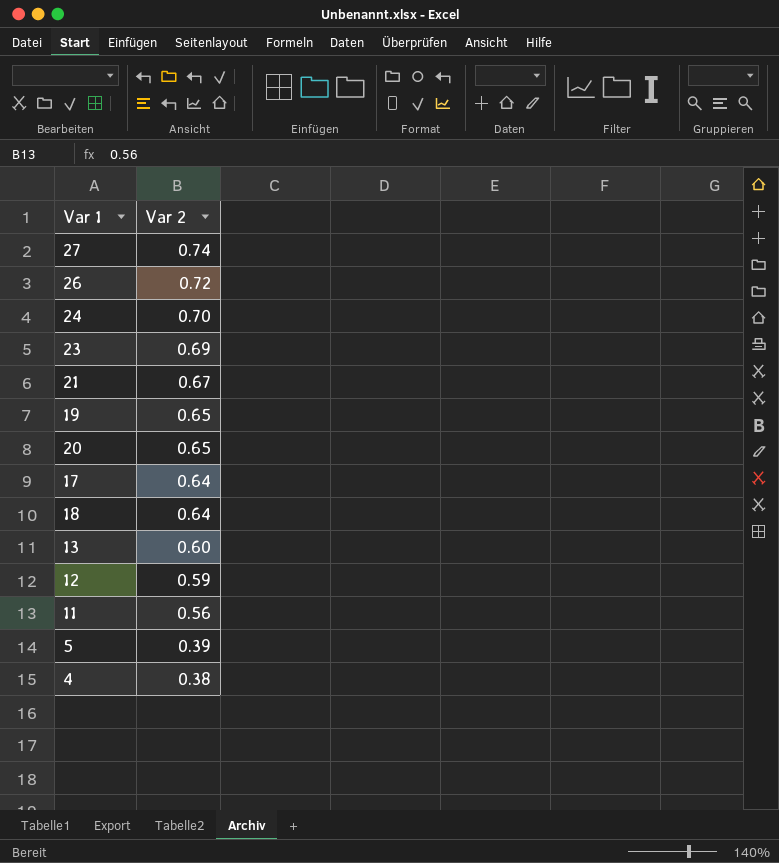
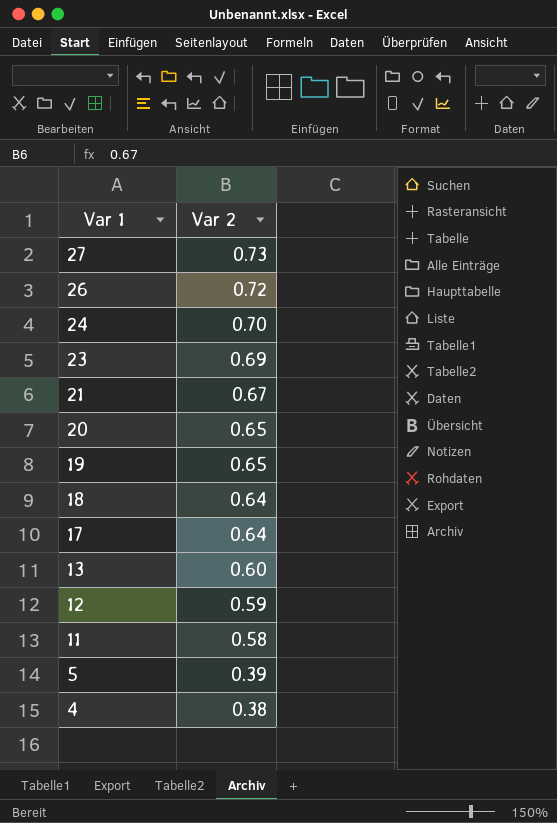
row order: Var 2 descending -> Var 1 descending
27 | Var 2: 0.74 -> 0.73
11 | Var 2: 0.56 -> 0.58

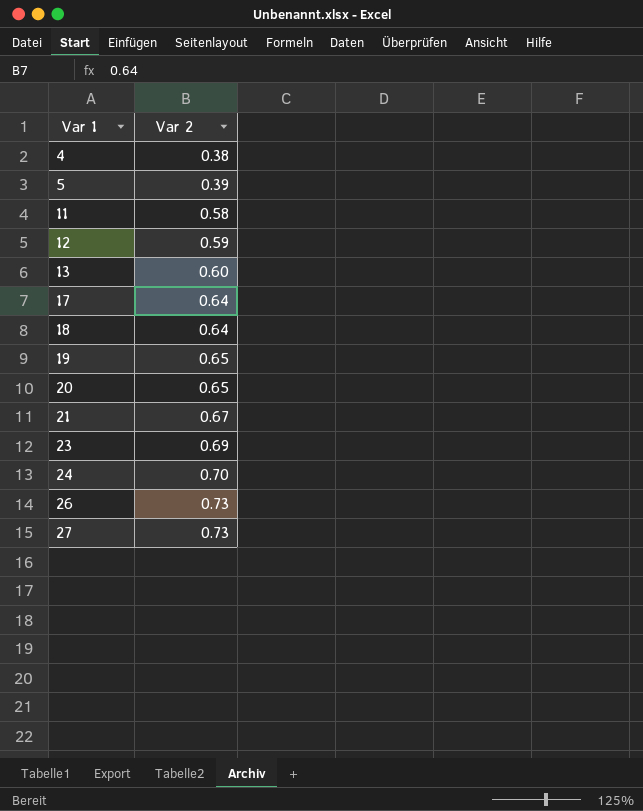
row order: Var 1 descending -> Var 1 ascending
26 | Var 2: 0.72 -> 0.73

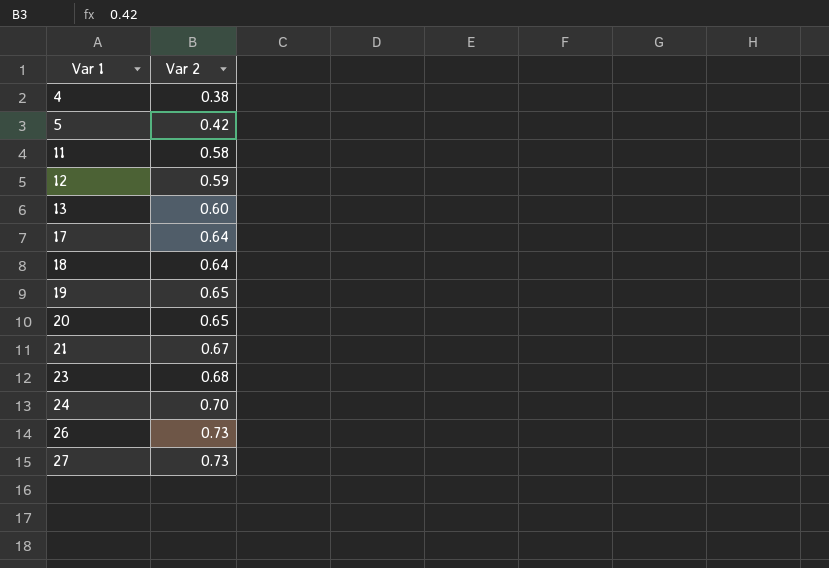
5 | Var 2: 0.39 -> 0.42
23 | Var 2: 0.69 -> 0.68

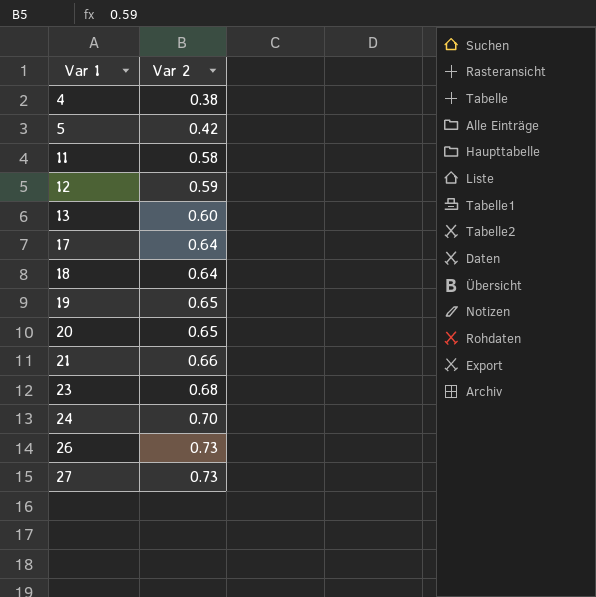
21 | Var 2: 0.67 -> 0.66

